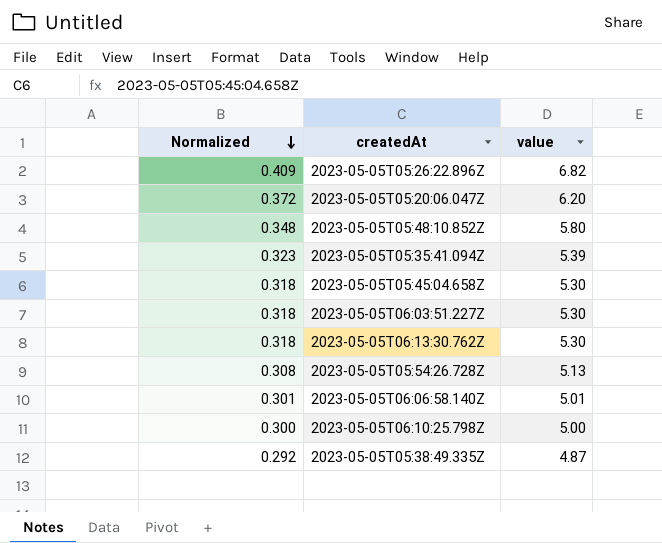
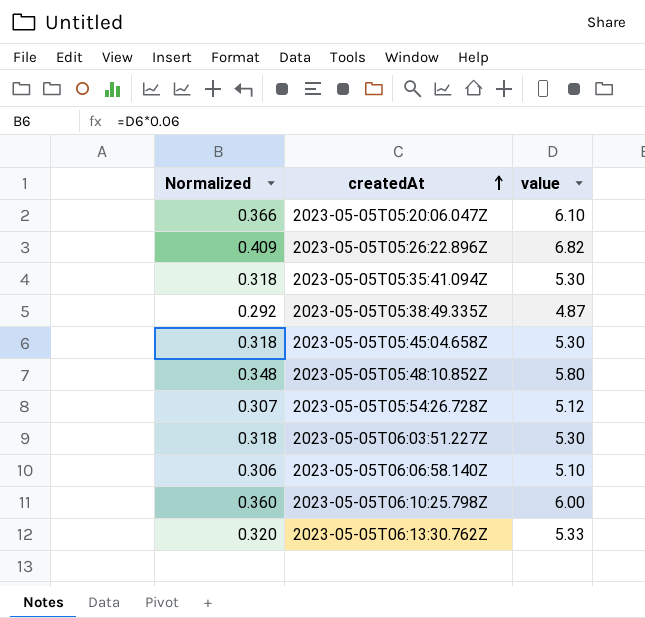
row order: Normalized descending -> createdAt ascending
2023-05-05T05:20:06.047Z | Normalized: 0.372 -> 0.366
2023-05-05T05:20:06.047Z | value: 6.20 -> 6.10
2023-05-05T05:35:41.094Z | Normalized: 0.323 -> 0.318
2023-05-05T05:35:41.094Z | value: 5.39 -> 5.30
2023-05-05T05:54:26.728Z | Normalized: 0.308 -> 0.307
2023-05-05T05:54:26.728Z | value: 5.13 -> 5.12
2023-05-05T06:06:58.140Z | Normalized: 0.301 -> 0.306
2023-05-05T06:06:58.140Z | value: 5.01 -> 5.10
2023-05-05T06:10:25.798Z | Normalized: 0.300 -> 0.360
2023-05-05T06:10:25.798Z | value: 5.00 -> 6.00
2023-05-05T06:13:30.762Z | Normalized: 0.318 -> 0.320
2023-05-05T06:13:30.762Z | value: 5.30 -> 5.33

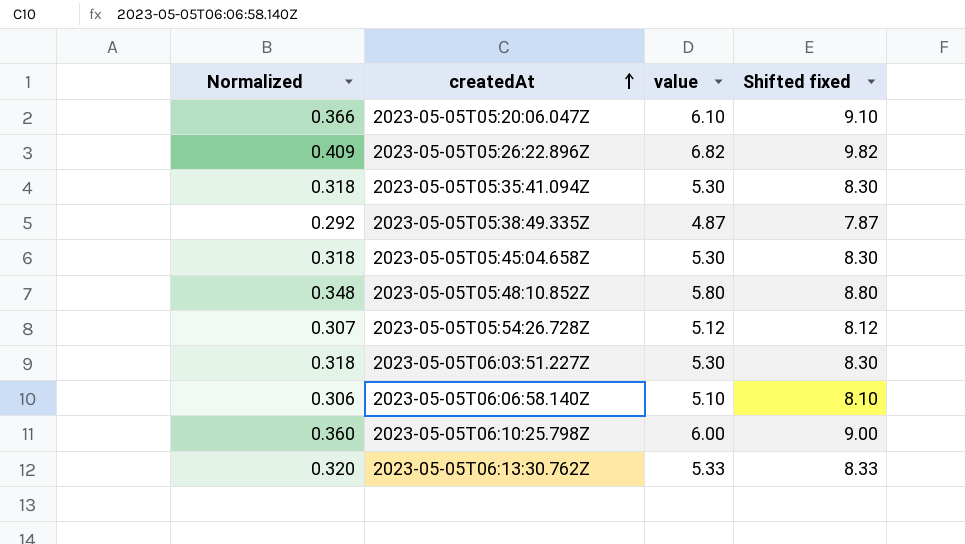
column Shifted fixed | formula: none -> [value] + 3

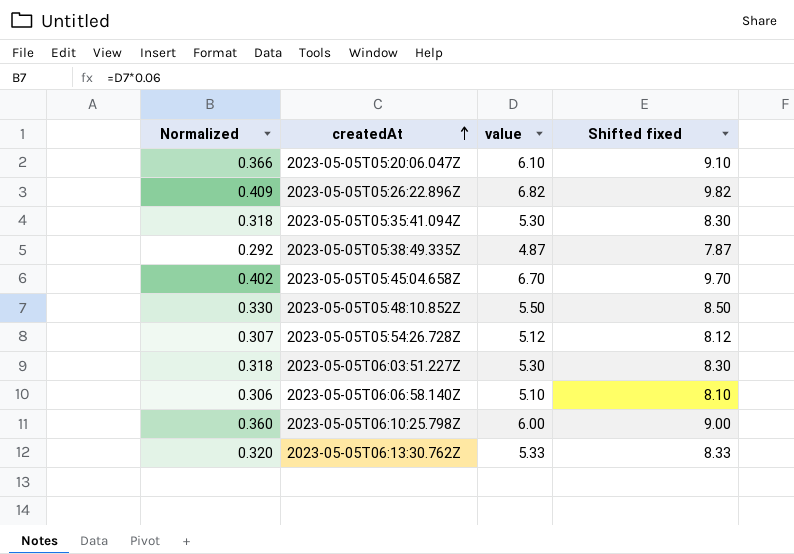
2023-05-05T05:45:04.658Z | Normalized: 0.318 -> 0.402
2023-05-05T05:45:04.658Z | value: 5.30 -> 6.70
2023-05-05T05:45:04.658Z | Shifted fixed: 8.30 -> 9.70
2023-05-05T05:48:10.852Z | Normalized: 0.348 -> 0.330
2023-05-05T05:48:10.852Z | value: 5.80 -> 5.50
2023-05-05T05:48:10.852Z | Shifted fixed: 8.80 -> 8.50

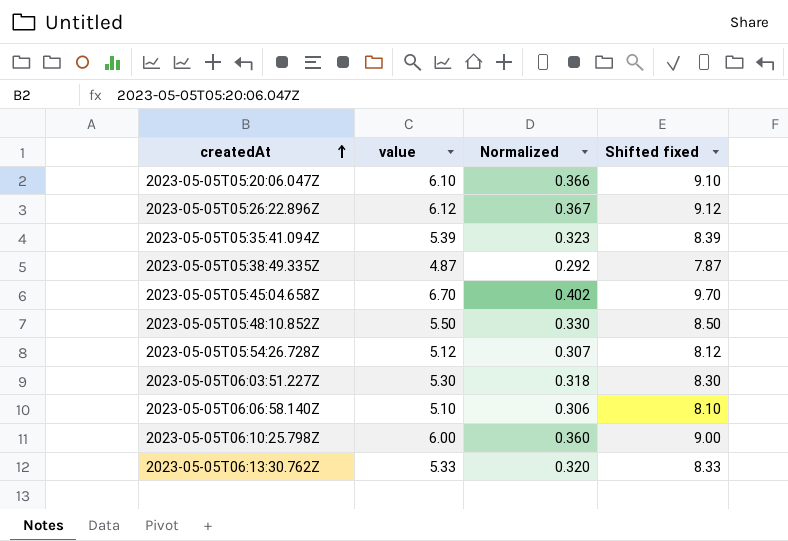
column Normalized | position: 1 -> 3
2023-05-05T05:26:22.896Z | value: 6.82 -> 6.12
2023-05-05T05:26:22.896Z | Normalized: 0.409 -> 0.367
2023-05-05T05:26:22.896Z | Shifted fixed: 9.82 -> 9.12
2023-05-05T05:35:41.094Z | value: 5.30 -> 5.39
2023-05-05T05:35:41.094Z | Normalized: 0.318 -> 0.323
2023-05-05T05:35:41.094Z | Shifted fixed: 8.30 -> 8.39

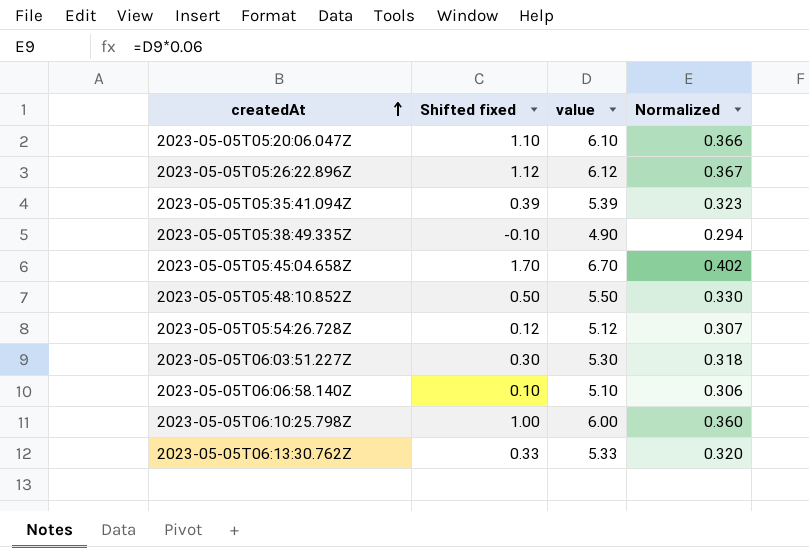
column Shifted fixed | formula: [value] + 3 -> [value] - 5
column Shifted fixed | position: 4 -> 2
2023-05-05T05:38:49.335Z | value: 4.87 -> 4.90
2023-05-05T05:38:49.335Z | Normalized: 0.292 -> 0.294

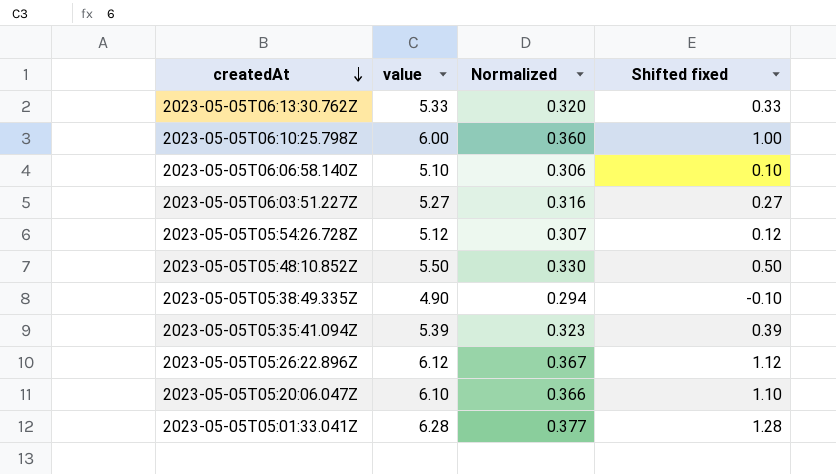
row order: createdAt ascending -> createdAt descending
column Shifted fixed | position: 2 -> 4
row 2023-05-05T05:45:04.658Z: 1.70 | 6.70 | 0.402 -> none
2023-05-05T06:03:51.227Z | value: 5.30 -> 5.27
2023-05-05T06:03:51.227Z | Normalized: 0.318 -> 0.316
2023-05-05T06:03:51.227Z | Shifted fixed: 0.30 -> 0.27
row 2023-05-05T05:01:33.041Z: none -> 6.28 | 0.377 | 1.28

